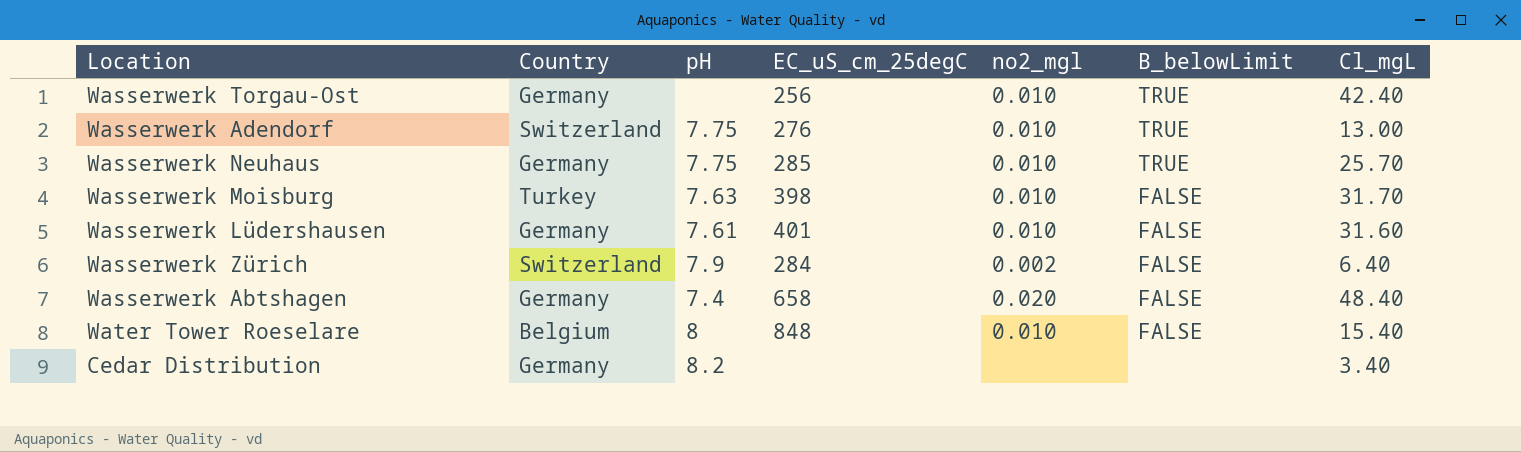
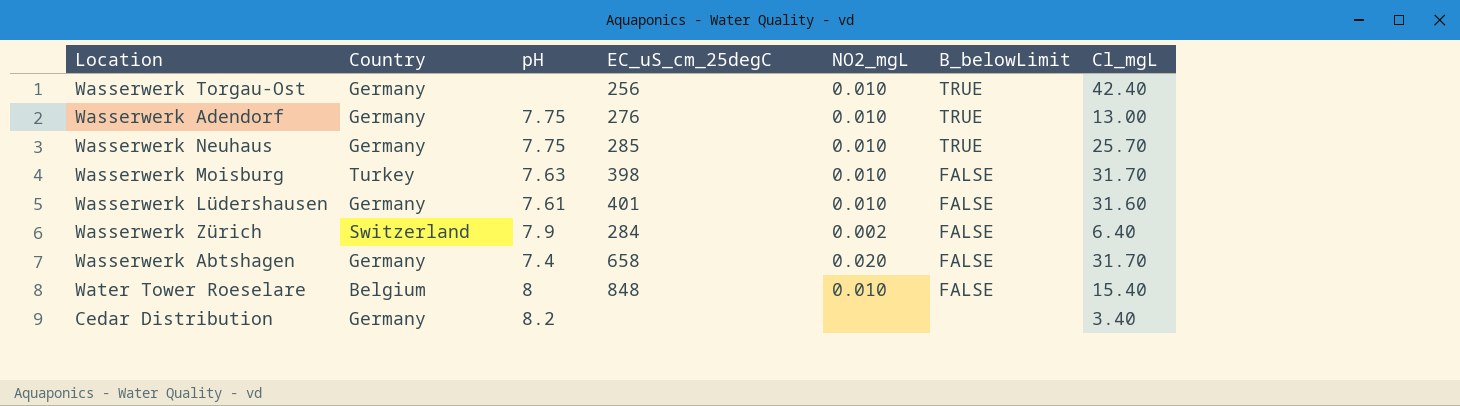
column name: no2_mgl -> NO2_mgL
Wasserwerk Adendorf | Country: Switzerland -> Germany
Wasserwerk Abtshagen | Cl_mgL: 48.40 -> 31.70

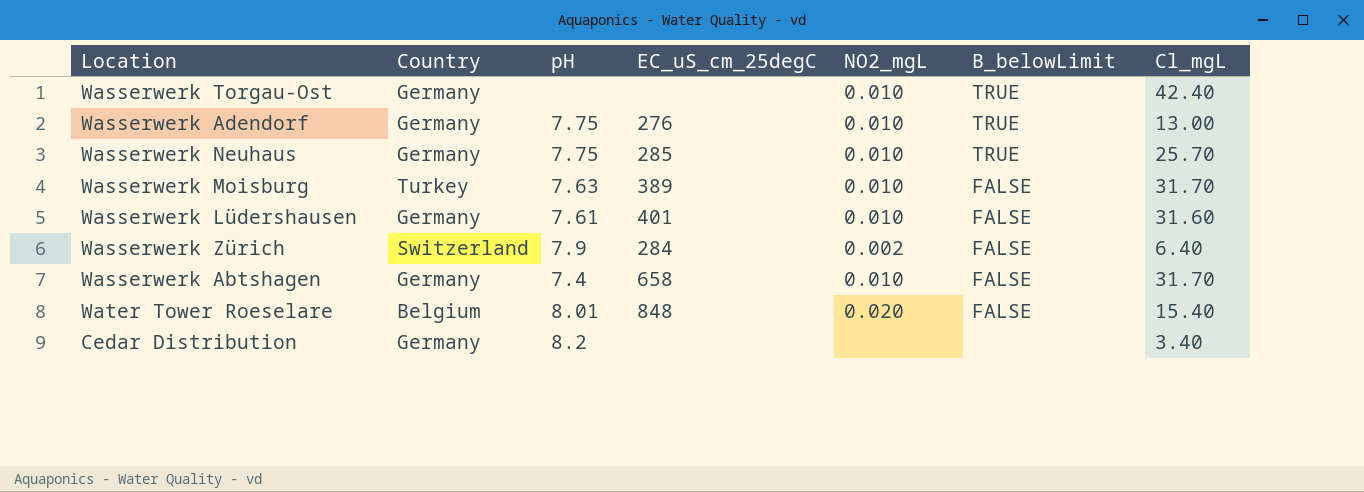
Wasserwerk Torgau-Ost | EC_uS_cm_25degC: 256 -> none
Wasserwerk Moisburg | EC_uS_cm_25degC: 398 -> 389
Wasserwerk Abtshagen | NO2_mgL: 0.020 -> 0.010
Water Tower Roeselare | pH: 8 -> 8.01
Water Tower Roeselare | NO2_mgL: 0.010 -> 0.020

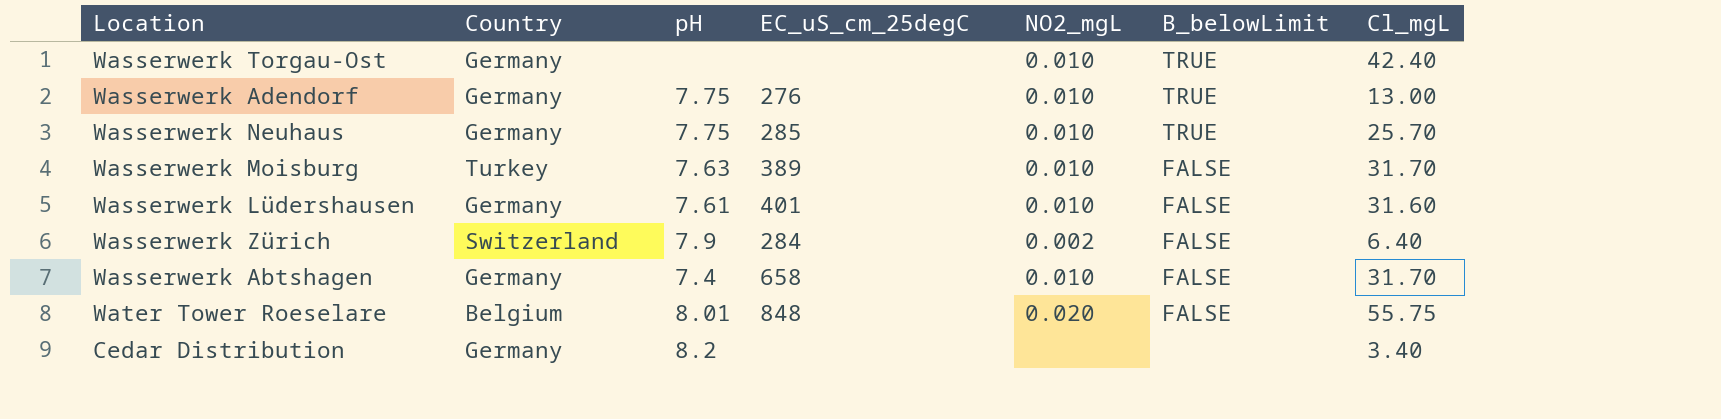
Water Tower Roeselare | Cl_mgL: 15.40 -> 55.75

